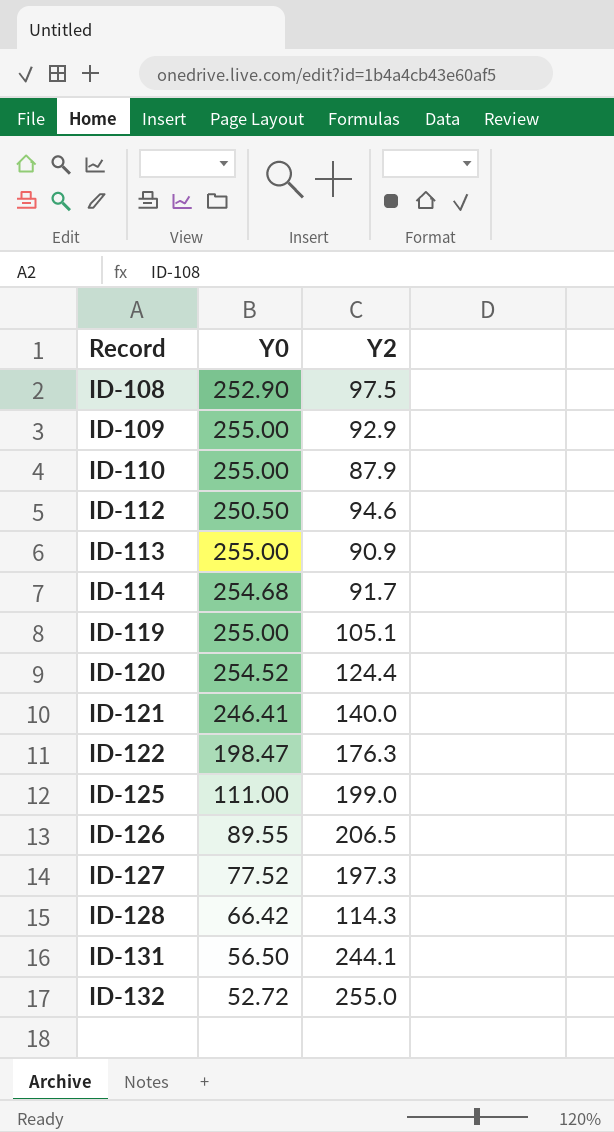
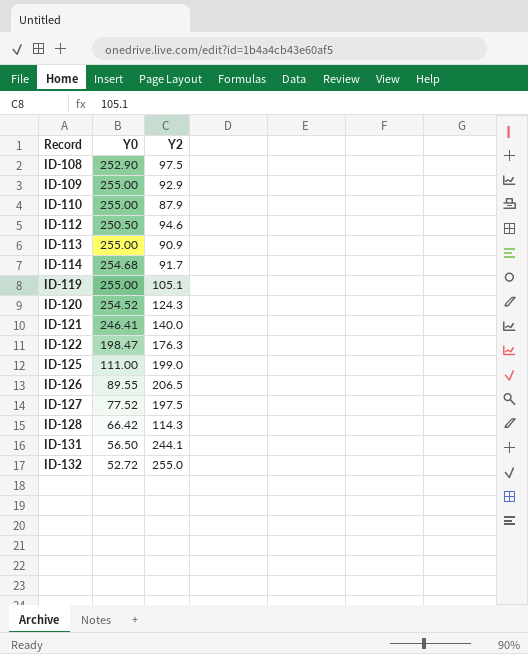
ID-120 | Y2: 124.4 -> 124.3
ID-127 | Y2: 197.3 -> 197.5

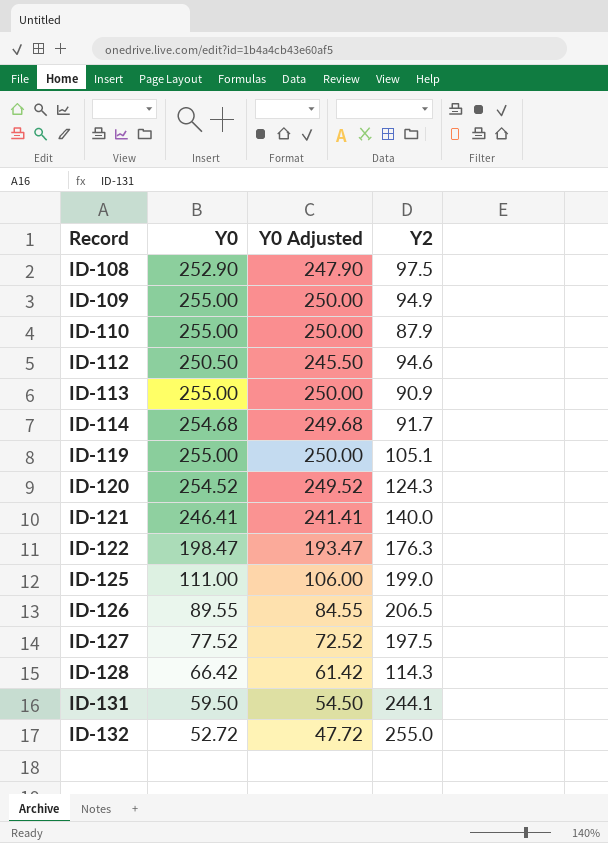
column Y0 Adjusted | formula: none -> [Y0] - 5
ID-109 | Y2: 92.9 -> 94.9
ID-131 | Y0: 56.50 -> 59.50

